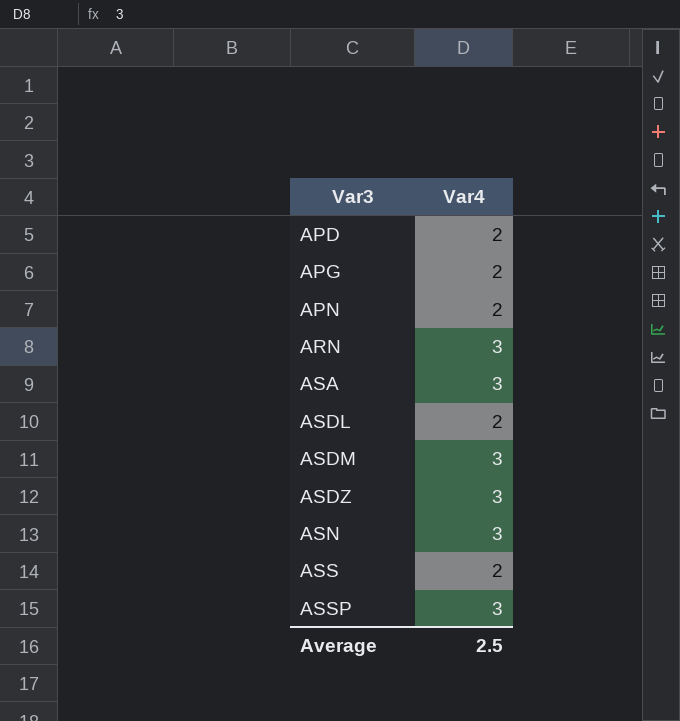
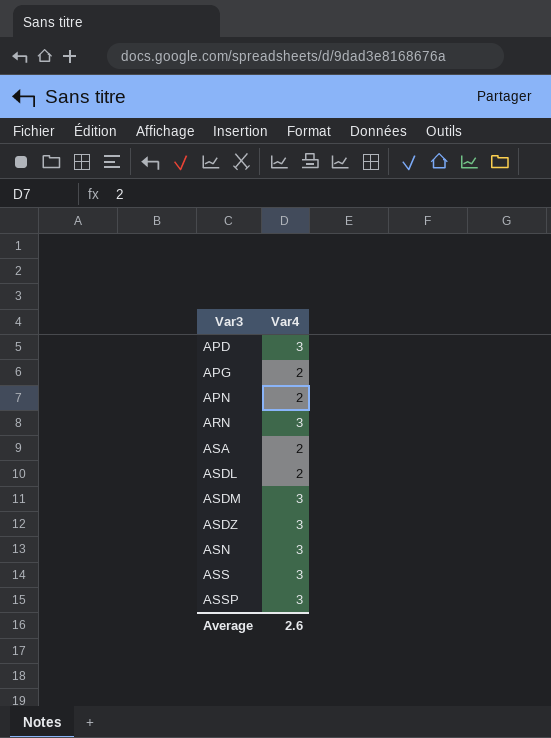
APD | Var4: 2 -> 3
ASA | Var4: 3 -> 2
ASS | Var4: 2 -> 3
Average | Var4: 2.5 -> 2.6

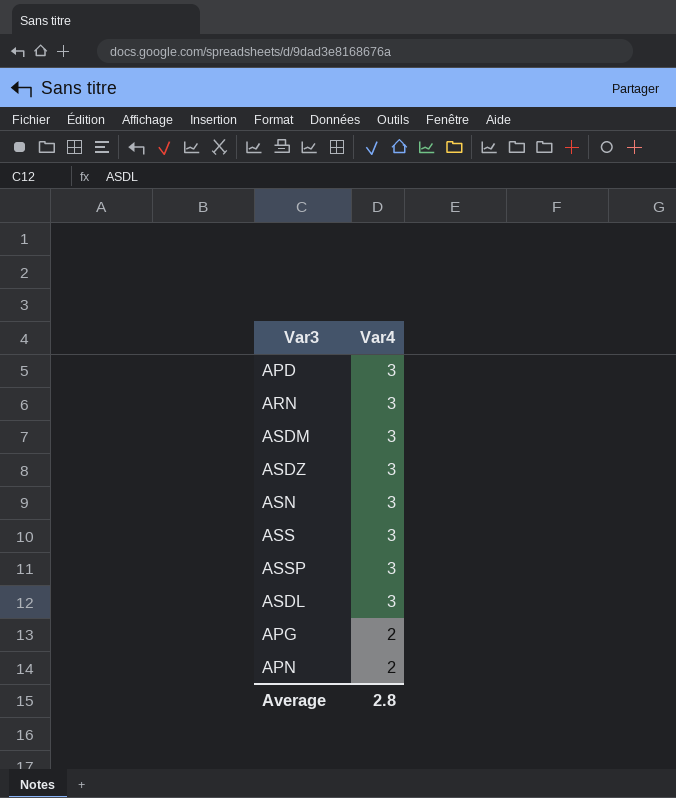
row order: Var3 ascending -> Var4 descending
row ASA: 2 -> none
ASDL | Var4: 2 -> 3
Average | Var4: 2.6 -> 2.8

